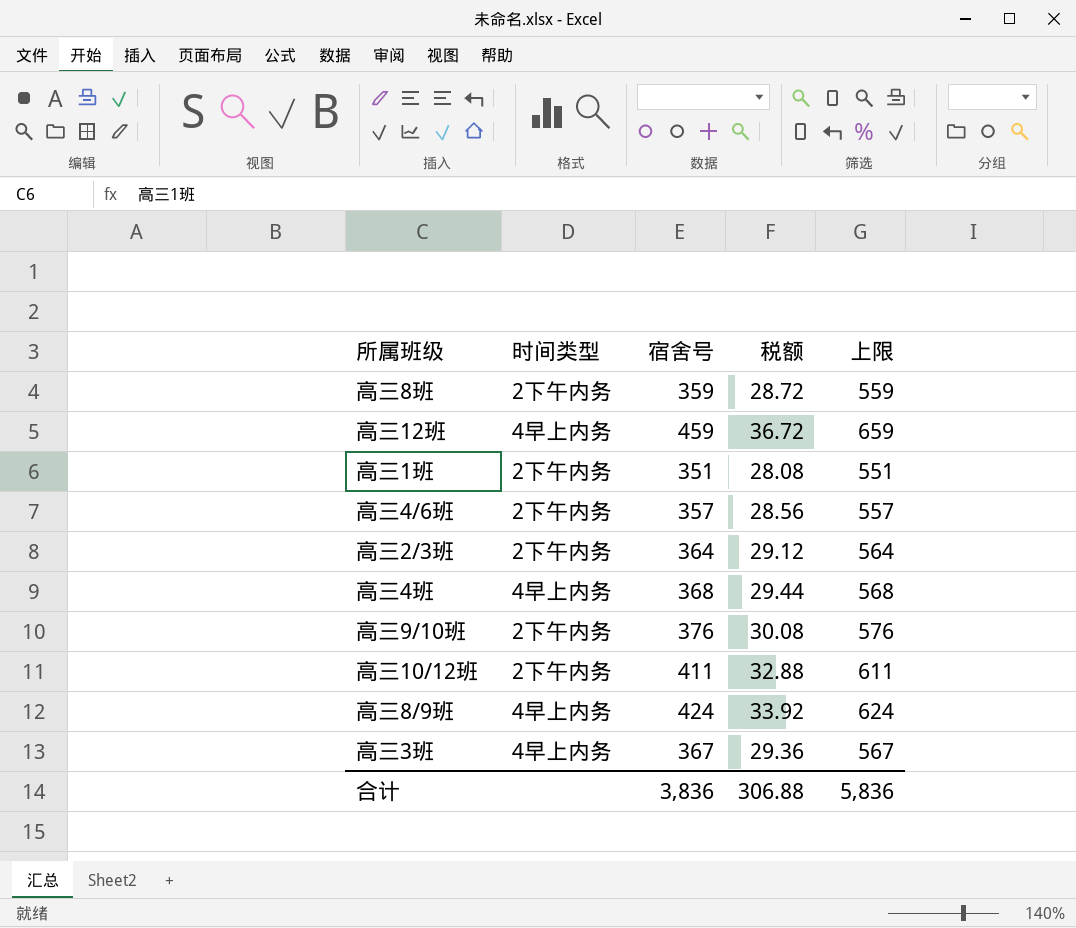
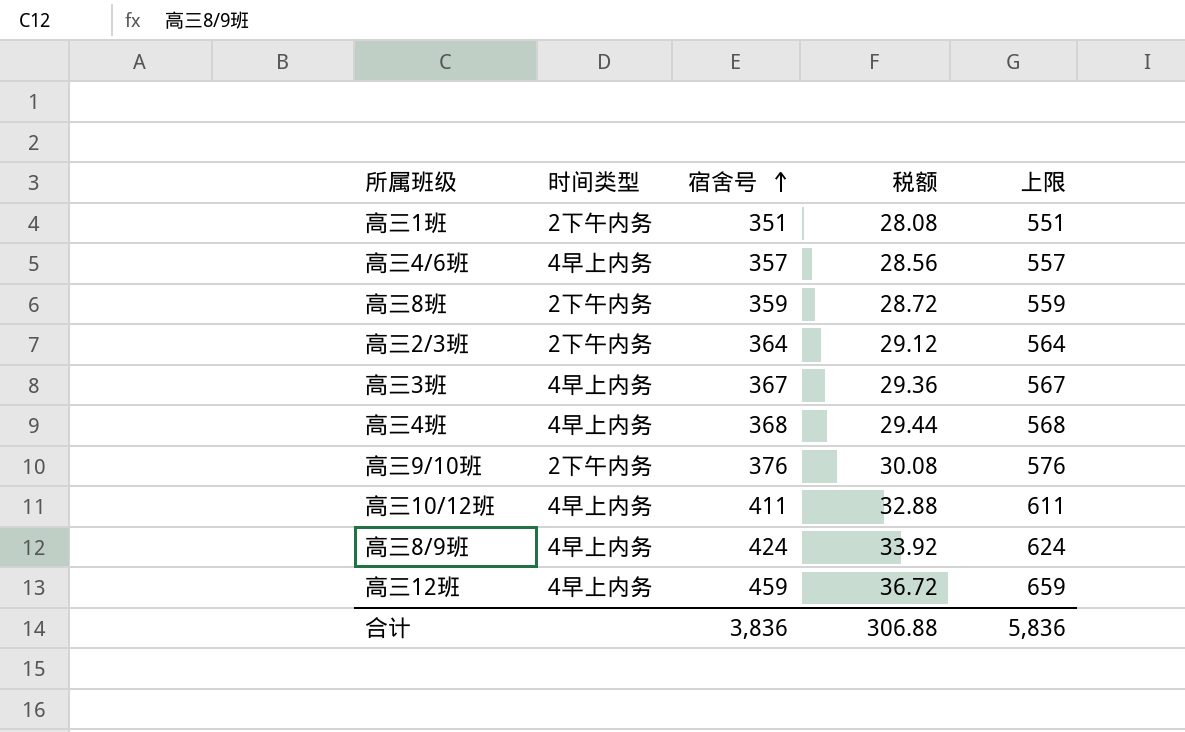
row order: none -> 宿舍号 ascending
高三4/6班 | 时间类型: 2下午内务 -> 4早上内务
高三10/12班 | 时间类型: 2下午内务 -> 4早上内务

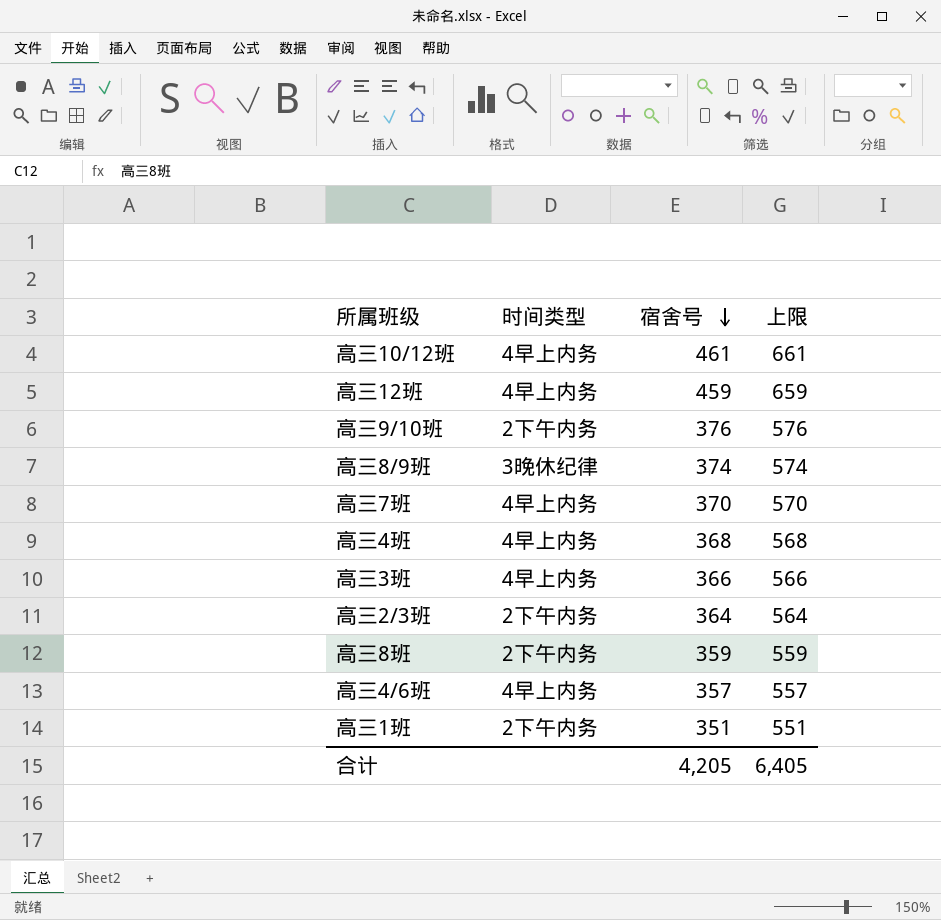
row order: 宿舍号 ascending -> 宿舍号 descending
column 税额 | formula: [宿舍号] * 0.08 -> none
高三10/12班 | 宿舍号: 411 -> 461
高三10/12班 | 上限: 611 -> 661
高三8/9班 | 时间类型: 4早上内务 -> 3晚休纪律
高三8/9班 | 宿舍号: 424 -> 374
高三8/9班 | 上限: 624 -> 574
row 高三7班: none -> 4早上内务 | 370 | 570
高三3班 | 宿舍号: 367 -> 366
高三3班 | 上限: 567 -> 566
合计 | 宿舍号: 3,836 -> 4,205
合计 | 上限: 5,836 -> 6,405

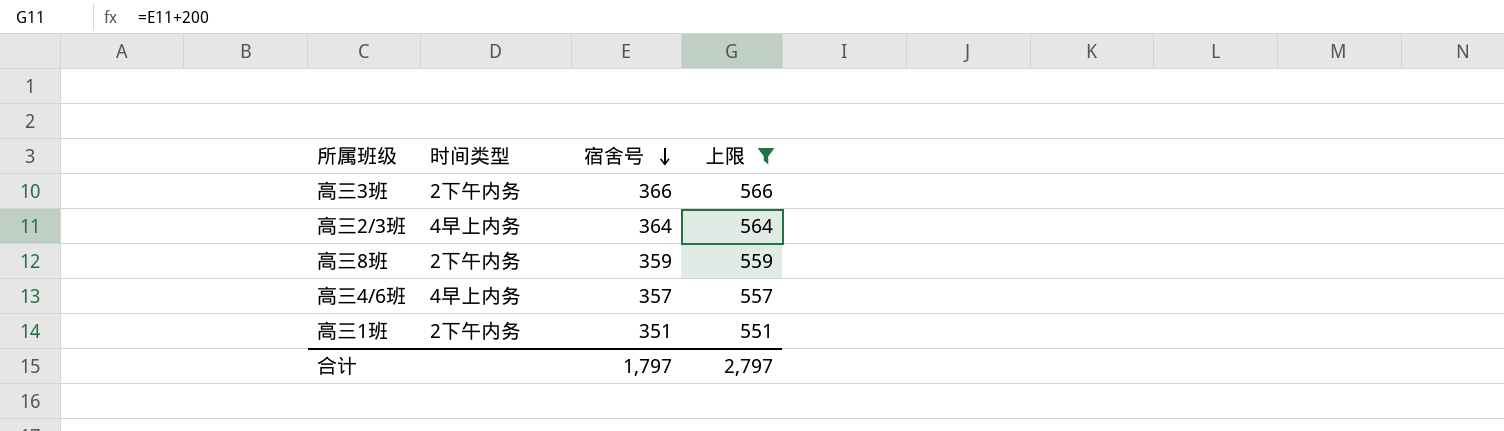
filter: none -> 上限 <= 566
高三3班 | 时间类型: 4早上内务 -> 2下午内务
高三2/3班 | 时间类型: 2下午内务 -> 4早上内务
合计 | 宿舍号: 4,205 -> 1,797
合计 | 上限: 6,405 -> 2,797

